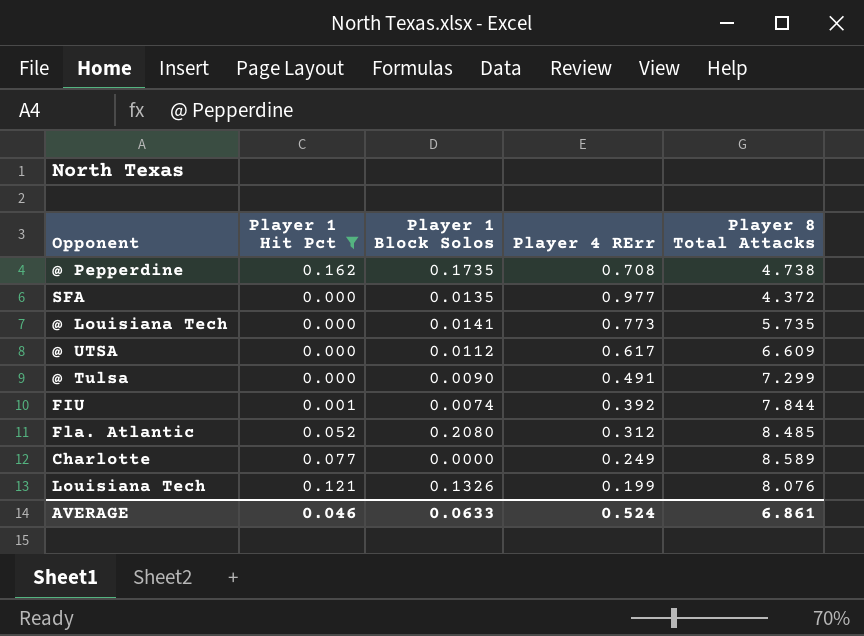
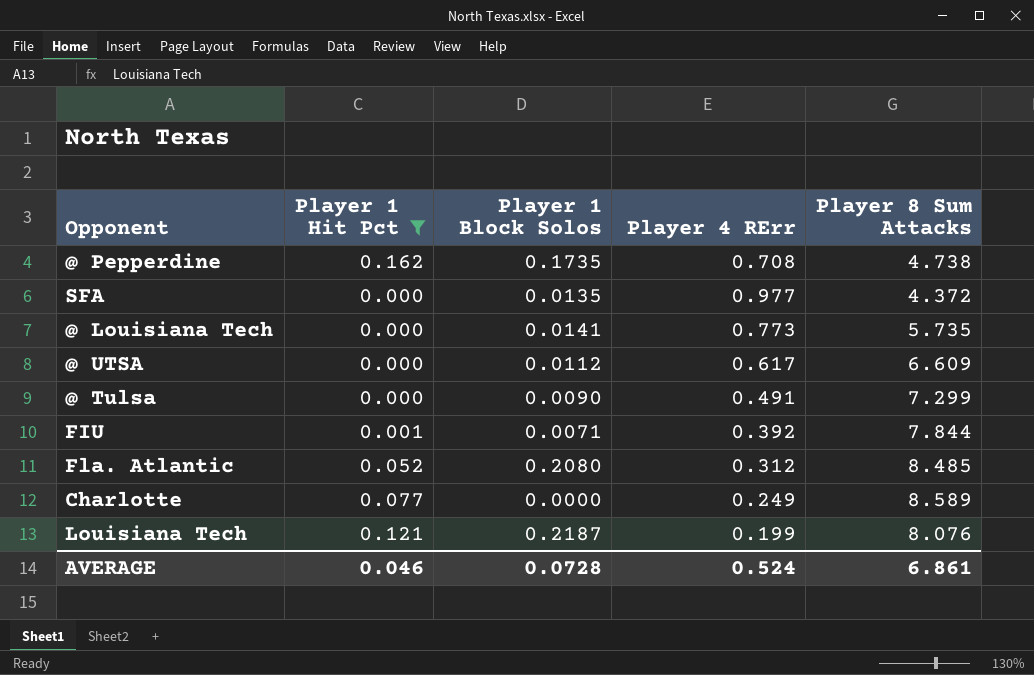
column name: Player 8 Total Attacks -> Player 8 Sum Attacks
FIU | Player 1 Block Solos: 0.0074 -> 0.0071
Louisiana Tech | Player 1 Block Solos: 0.1326 -> 0.2187
AVERAGE | Player 1 Block Solos: 0.0633 -> 0.0728

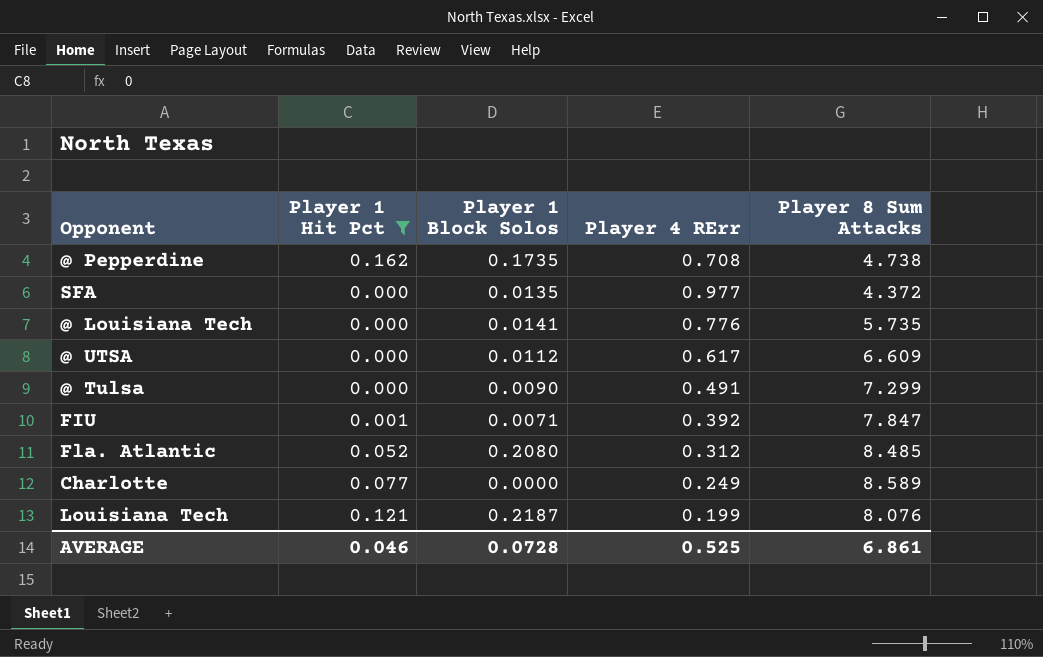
@ Louisiana Tech | Player 4 RErr: 0.773 -> 0.776
FIU | Player 8 Sum Attacks: 7.844 -> 7.847
AVERAGE | Player 4 RErr: 0.524 -> 0.525

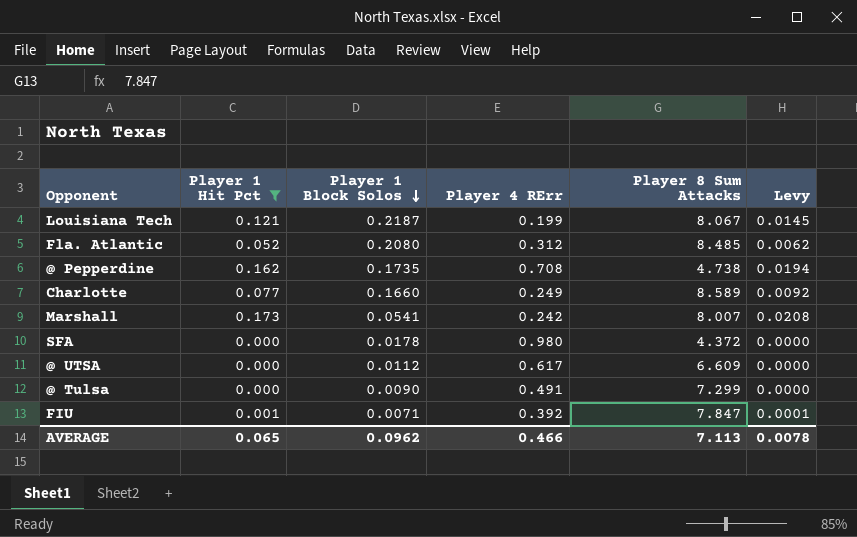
row order: none -> Player 1 Block Solos descending
column Levy | formula: none -> [Player 1 Hit Pct] * 0.12
row @ Louisiana Tech: 0.000 | 0.0141 | 0.776 | 5.735 -> none
Louisiana Tech | Player 8 Sum Attacks: 8.076 -> 8.067
Charlotte | Player 1 Block Solos: 0.0000 -> 0.1660
row Marshall: none -> 0.173 | 0.0541 | 0.242 | 8.007 | 0.0208
SFA | Player 1 Block Solos: 0.0135 -> 0.0178
SFA | Player 4 RErr: 0.977 -> 0.980
AVERAGE | Player 1 Hit Pct: 0.046 -> 0.065
AVERAGE | Player 1 Block Solos: 0.0728 -> 0.0962
AVERAGE | Player 4 RErr: 0.525 -> 0.466
AVERAGE | Player 8 Sum Attacks: 6.861 -> 7.113

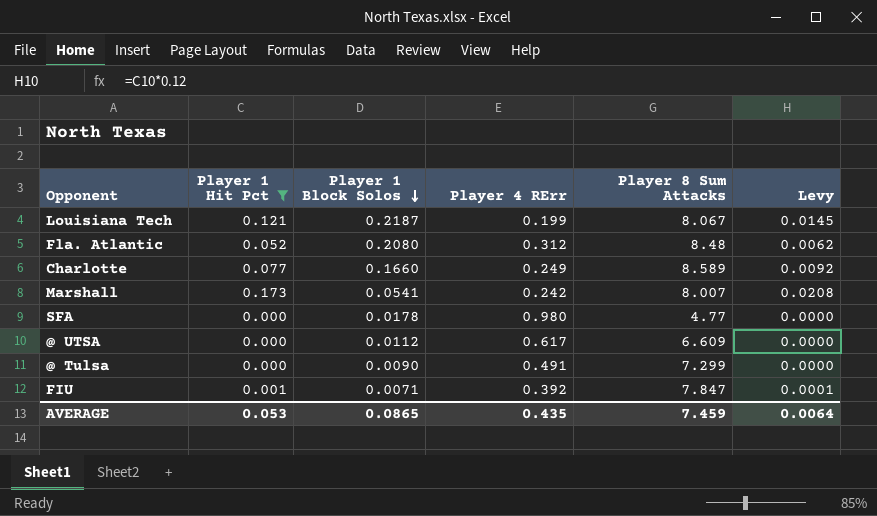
row @ Pepperdine: 0.162 | 0.1735 | 0.708 | 4.738 | 0.0194 -> none
Fla. Atlantic | Player 8 Sum Attacks: 8.485 -> 8.48
SFA | Player 8 Sum Attacks: 4.372 -> 4.77
AVERAGE | Player 1 Hit Pct: 0.065 -> 0.053
AVERAGE | Player 1 Block Solos: 0.0962 -> 0.0865
AVERAGE | Player 4 RErr: 0.466 -> 0.435
AVERAGE | Player 8 Sum Attacks: 7.113 -> 7.459
AVERAGE | Levy: 0.0078 -> 0.0064

